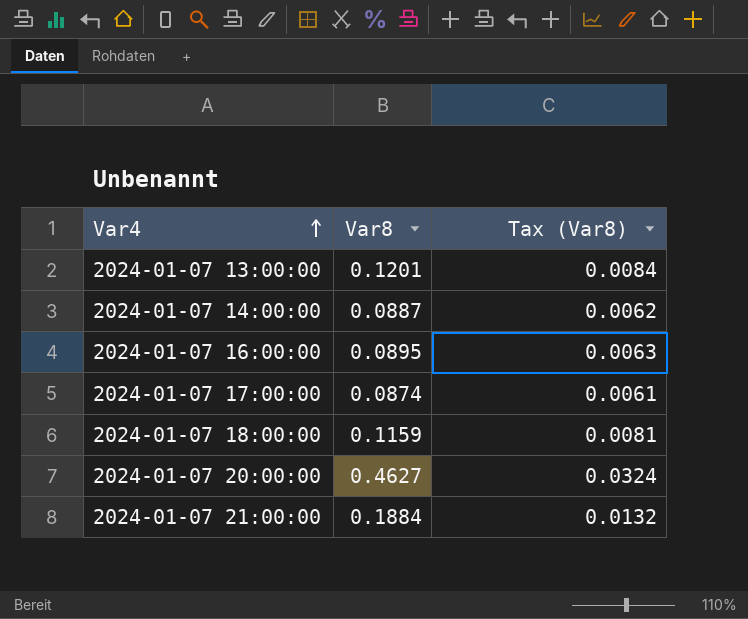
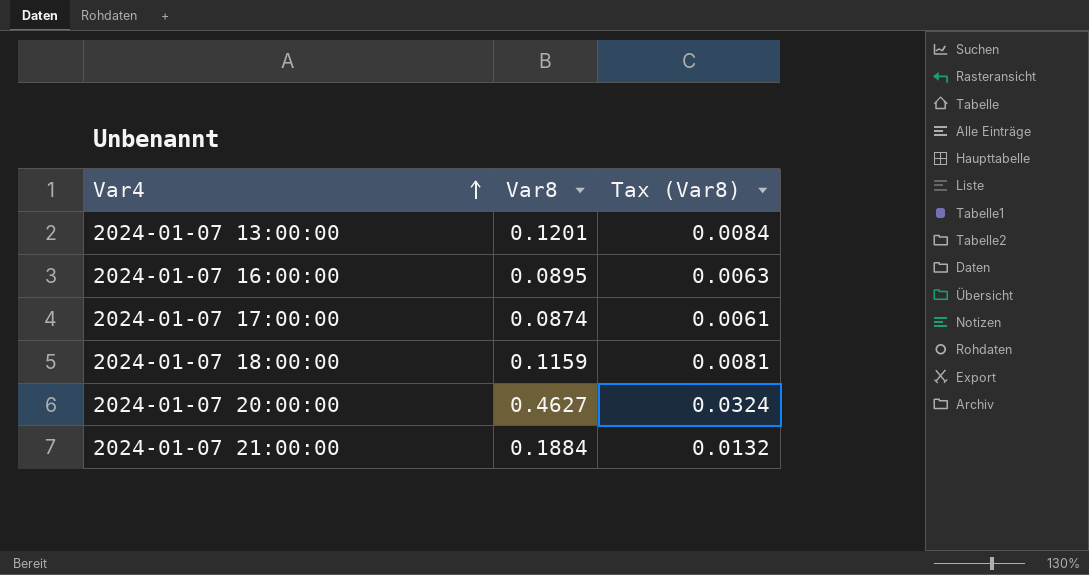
row 2024-01-07 14:00:00: 0.0887 | 0.0062 -> none

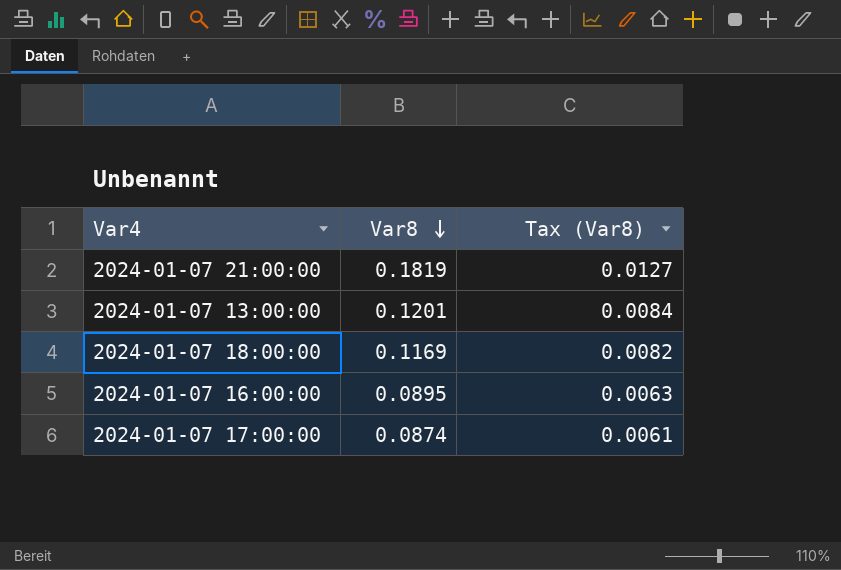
row order: Var4 ascending -> Var8 descending
row 2024-01-07 20:00:00: 0.4627 | 0.0324 -> none
2024-01-07 21:00:00 | Var8: 0.1884 -> 0.1819
2024-01-07 21:00:00 | Tax (Var8): 0.0132 -> 0.0127
2024-01-07 18:00:00 | Var8: 0.1159 -> 0.1169
2024-01-07 18:00:00 | Tax (Var8): 0.0081 -> 0.0082

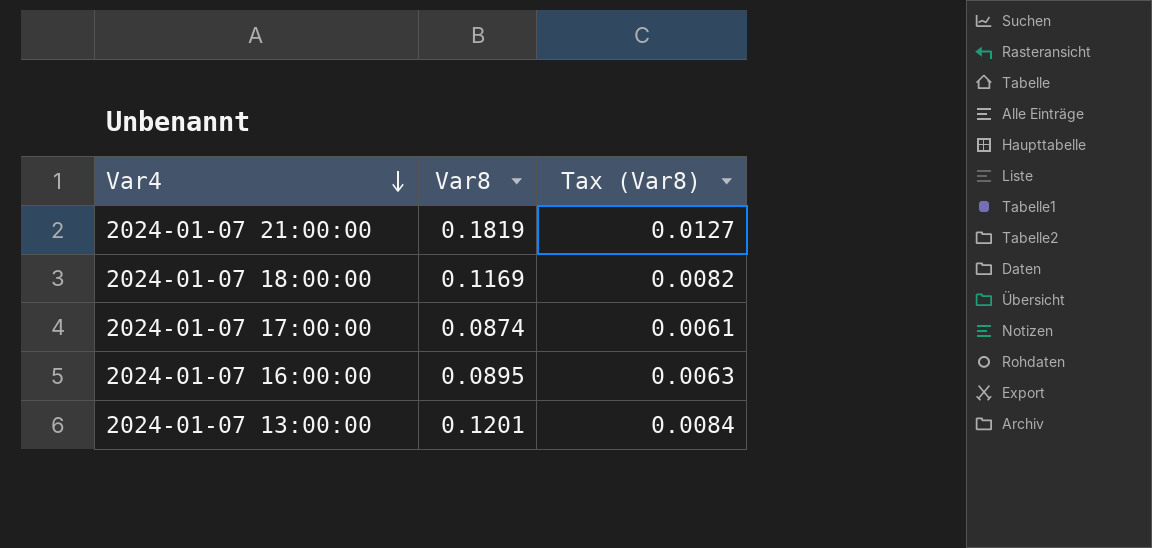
row order: Var8 descending -> Var4 descending

